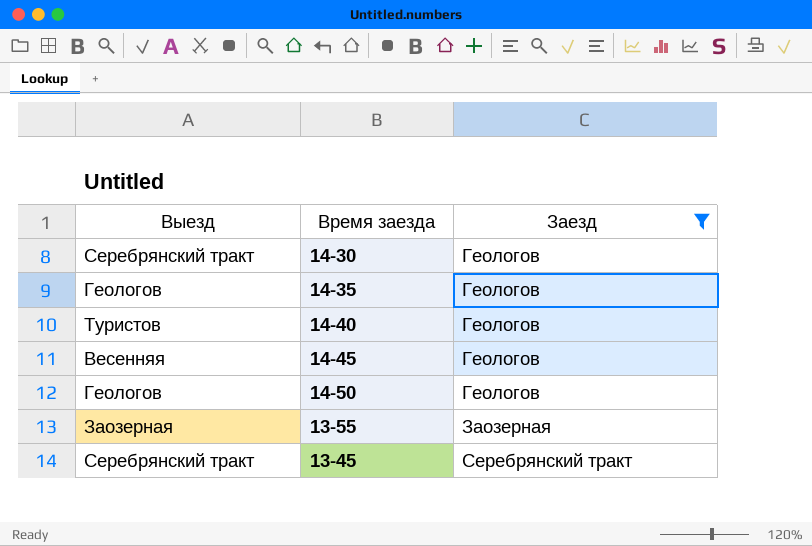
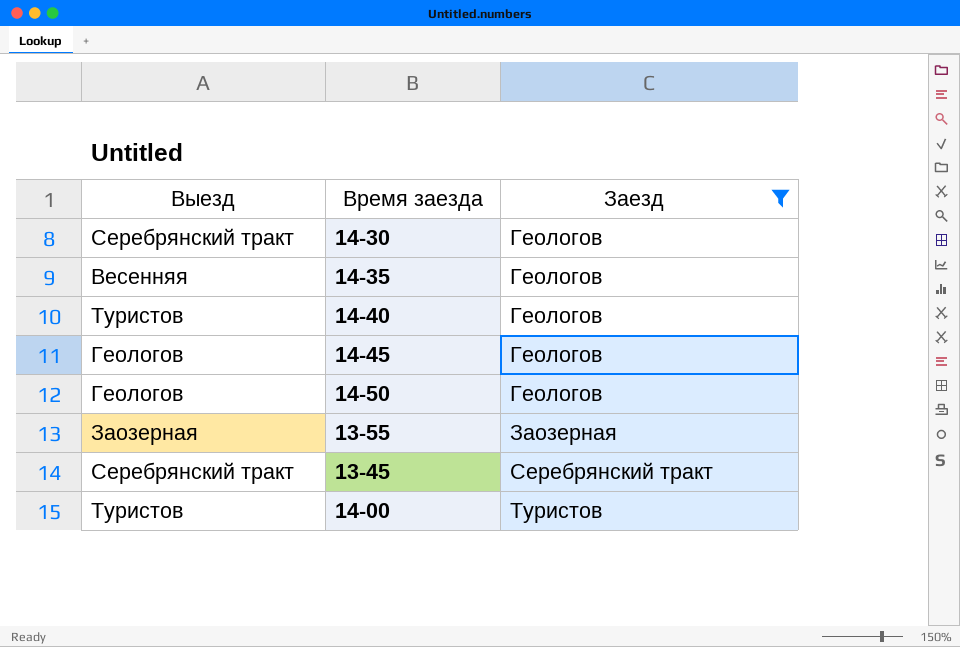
14-35 | Выезд: Геологов -> Весенняя
14-45 | Выезд: Весенняя -> Геологов
row 14-00: none -> Туристов | Туристов

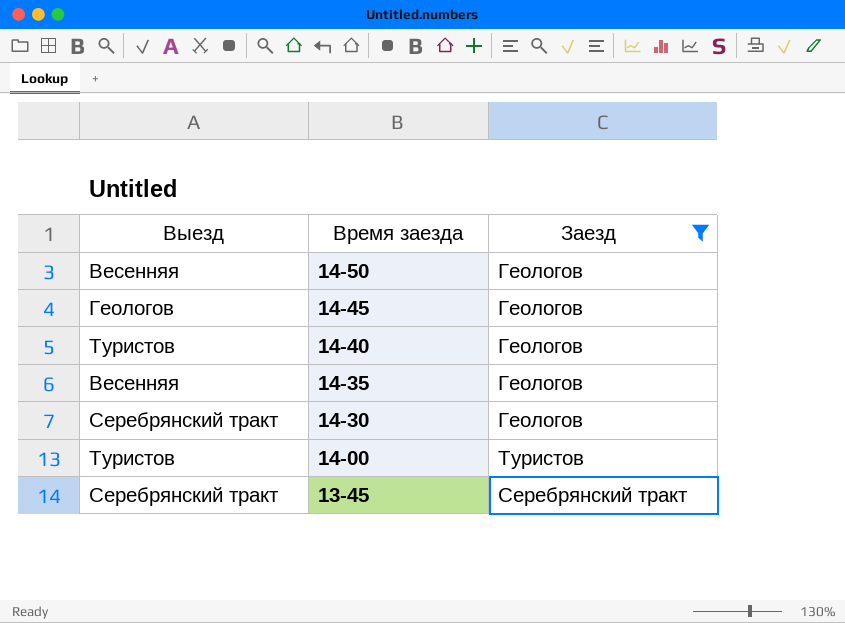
row order: Заезд ascending -> Время заезда descending
row 13-55: Заозерная | Заозерная -> none
14-50 | Выезд: Геологов -> Весенняя

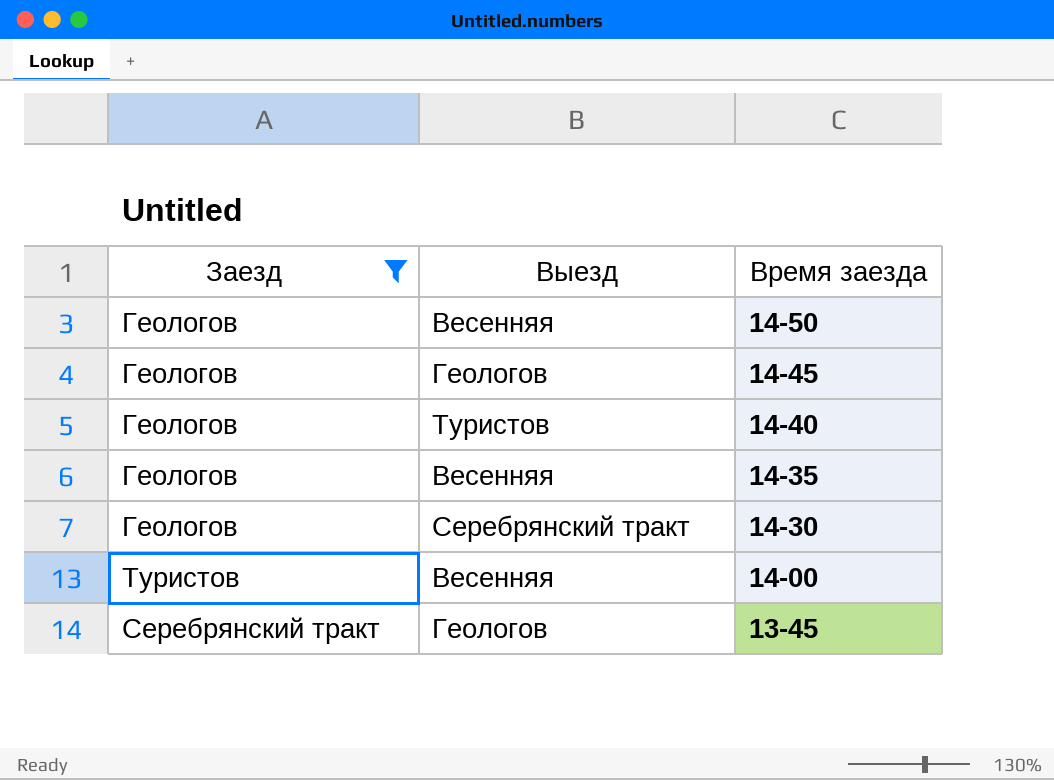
column Заезд | position: 3 -> 1
14-00 | Выезд: Туристов -> Весенняя
13-45 | Выезд: Серебрянский тракт -> Геологов

